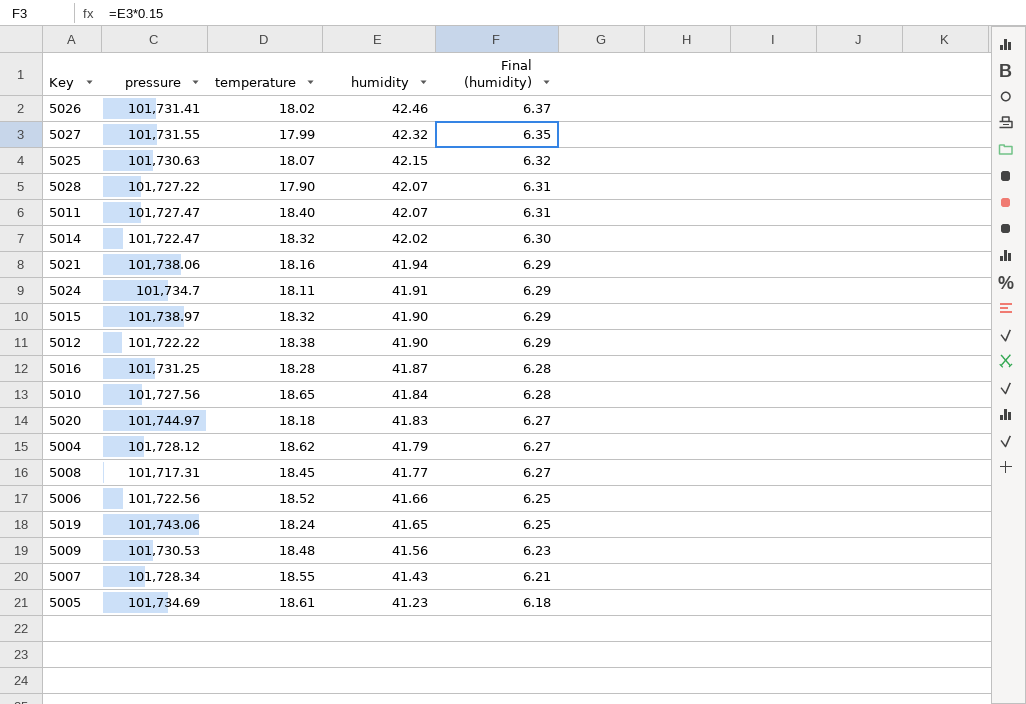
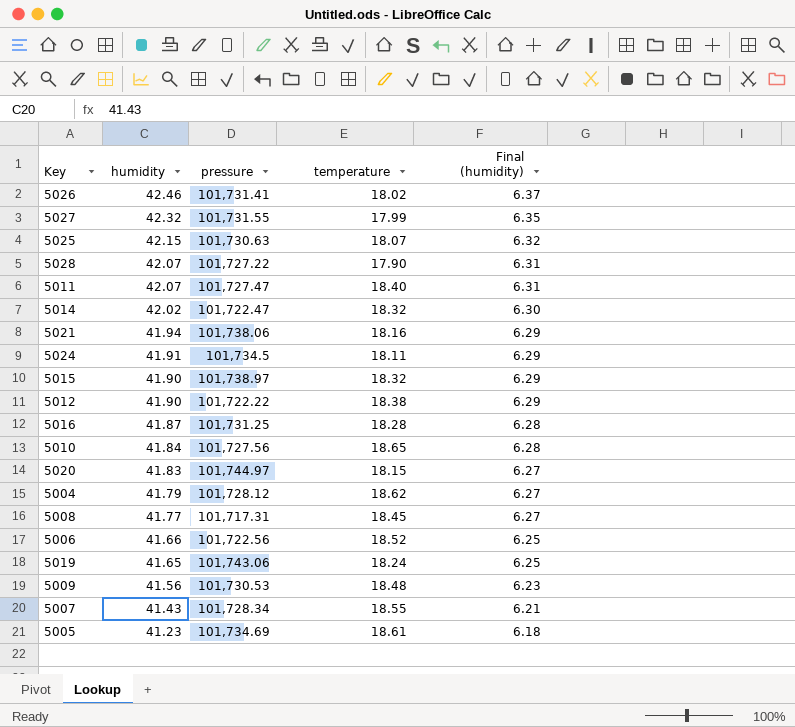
column humidity | position: 4 -> 2
5024 | pressure: 101,734.7 -> 101,734.5
5020 | temperature: 18.18 -> 18.15

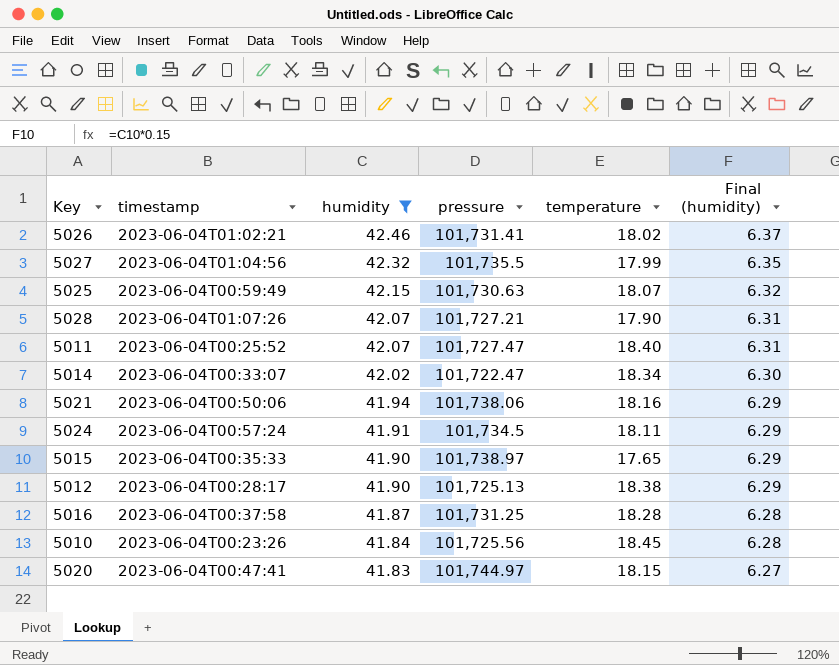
filter: none -> humidity >= 41.83
column timestamp | position: none -> 2
5027 | pressure: 101,731.55 -> 101,735.5
5028 | pressure: 101,727.22 -> 101,727.21
5014 | temperature: 18.32 -> 18.34
5015 | temperature: 18.32 -> 17.65
5012 | pressure: 101,722.22 -> 101,725.13
5010 | pressure: 101,727.56 -> 101,725.56
5010 | temperature: 18.65 -> 18.45

